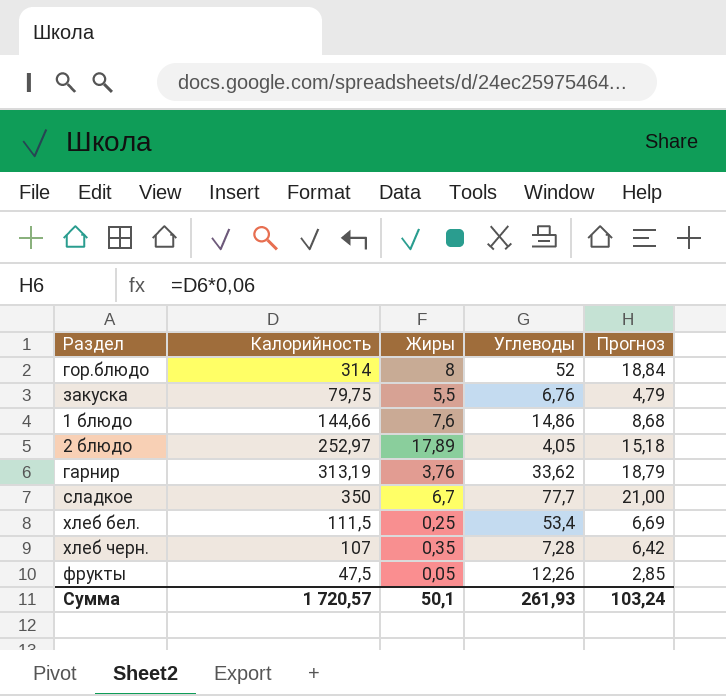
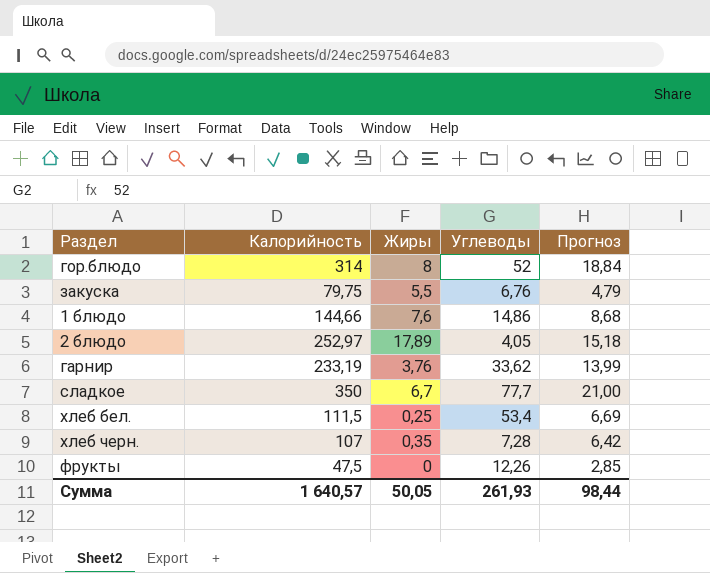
гарнир | Калорийность: 313,19 -> 233,19
гарнир | Прогноз: 18,79 -> 13,99
фрукты | Жиры: 0,05 -> 0
Сумма | Калорийность: 1 720,57 -> 1 640,57
Сумма | Жиры: 50,1 -> 50,05
Сумма | Прогноз: 103,24 -> 98,44

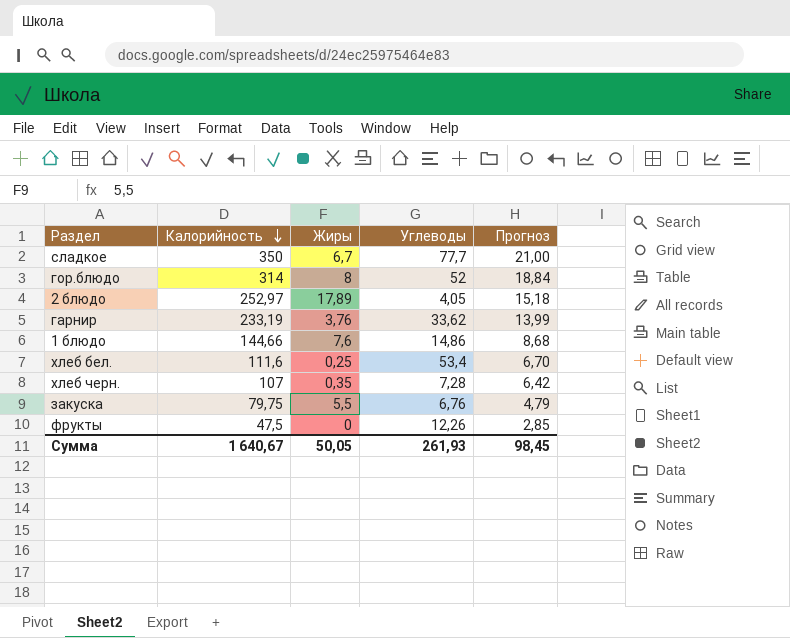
row order: none -> Калорийность descending
хлеб бел. | Калорийность: 111,5 -> 111,6
хлеб бел. | Прогноз: 6,69 -> 6,70
Сумма | Калорийность: 1 640,57 -> 1 640,67
Сумма | Прогноз: 98,44 -> 98,45

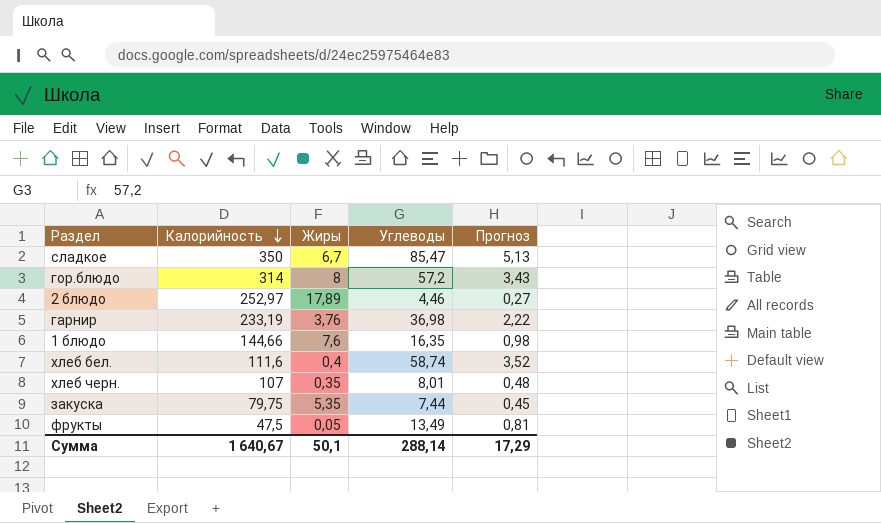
column Прогноз | formula: [Калорийность] * 0,06 -> [Углеводы] * 0,06
сладкое | Углеводы: 77,7 -> 85,47
гор.блюдо | Углеводы: 52 -> 57,2
2 блюдо | Углеводы: 4,05 -> 4,46
гарнир | Углеводы: 33,62 -> 36,98
1 блюдо | Углеводы: 14,86 -> 16,35
хлеб бел. | Жиры: 0,25 -> 0,4
хлеб бел. | Углеводы: 53,4 -> 58,74
хлеб черн. | Углеводы: 7,28 -> 8,01
закуска | Жиры: 5,5 -> 5,35
закуска | Углеводы: 6,76 -> 7,44
фрукты | Жиры: 0 -> 0,05
фрукты | Углеводы: 12,26 -> 13,49
Сумма | Жиры: 50,05 -> 50,1
Сумма | Углеводы: 261,93 -> 288,14
Сумма | Прогноз: 98,45 -> 17,29

